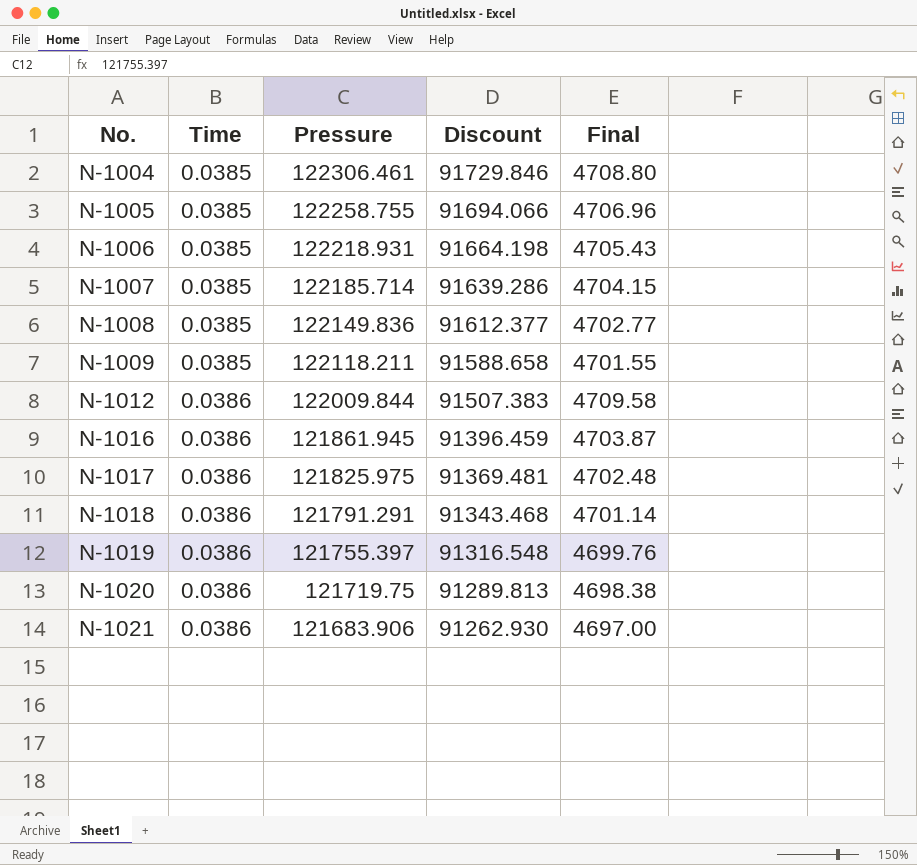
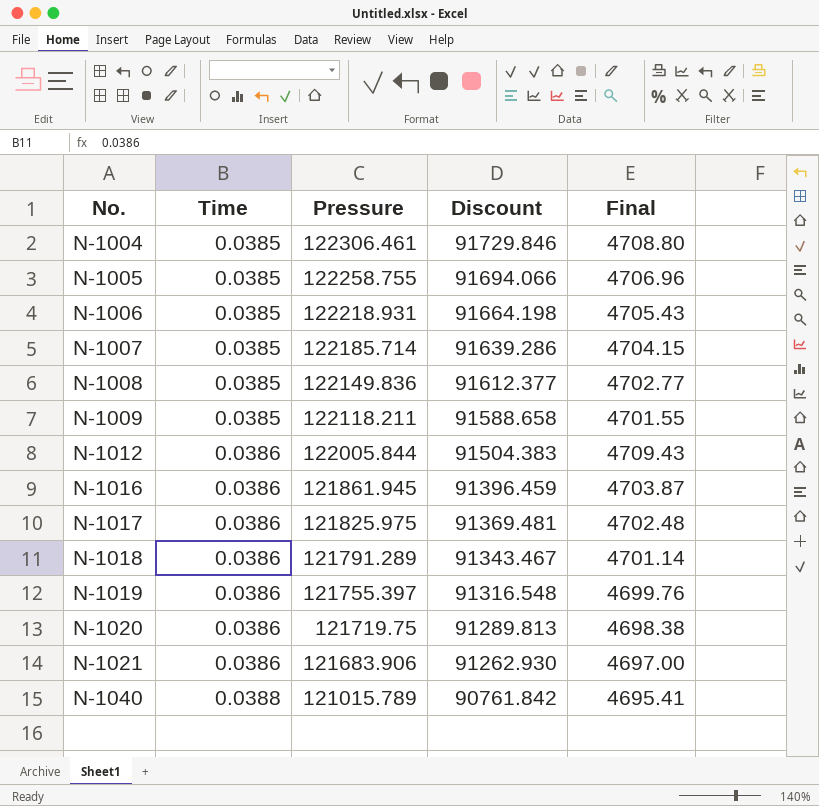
N-1012 | Pressure: 122009.844 -> 122005.844
N-1012 | Discount: 91507.383 -> 91504.383
N-1012 | Final: 4709.58 -> 4709.43
N-1018 | Pressure: 121791.291 -> 121791.289
N-1018 | Discount: 91343.468 -> 91343.467
row N-1040: none -> 0.0388 | 121015.789 | 90761.842 | 4695.41

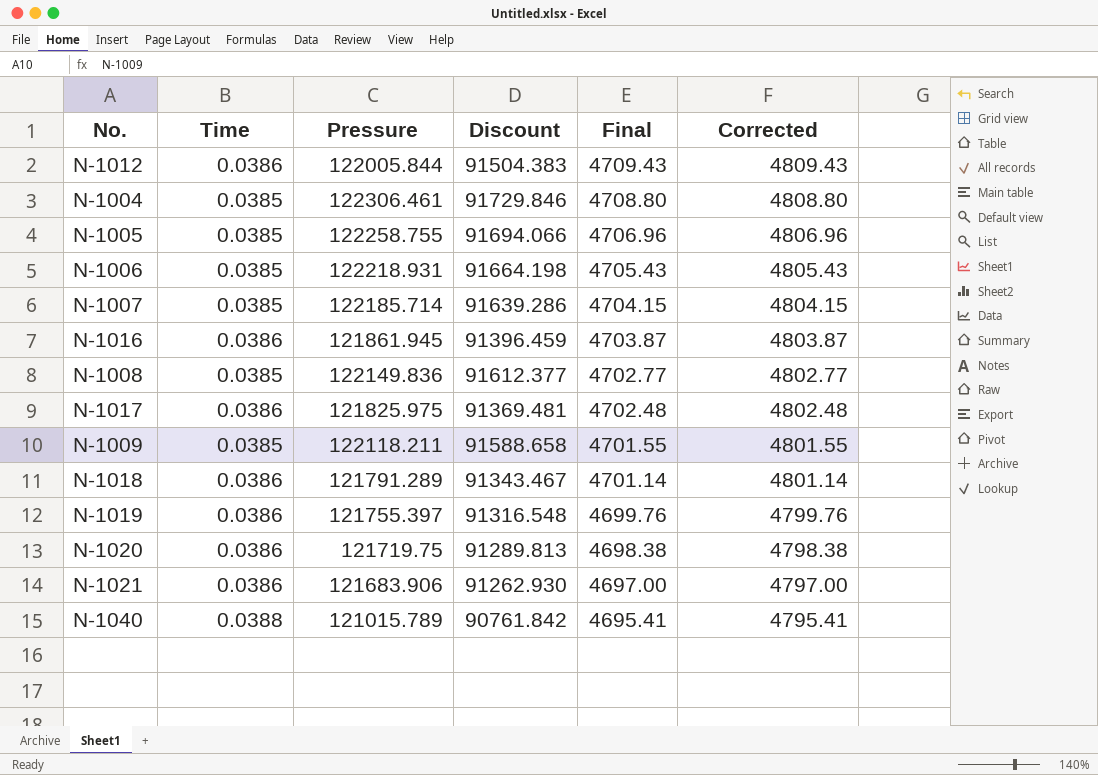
row order: No. ascending -> Final descending
column Corrected | formula: none -> [Final] + 100

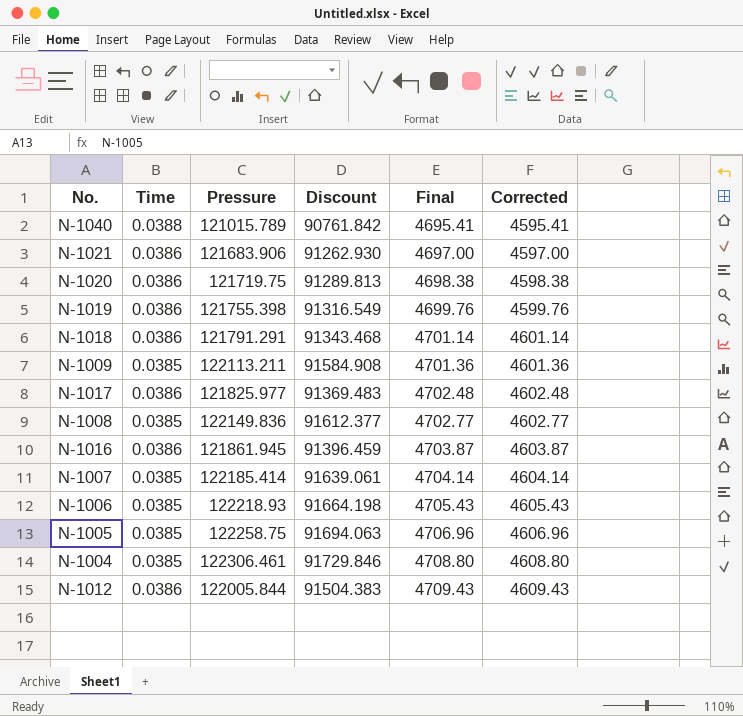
row order: Final descending -> Final ascending
column Corrected | formula: [Final] + 100 -> [Final] - 100
N-1019 | Pressure: 121755.397 -> 121755.398
N-1019 | Discount: 91316.548 -> 91316.549
N-1018 | Pressure: 121791.289 -> 121791.291
N-1018 | Discount: 91343.467 -> 91343.468
N-1009 | Pressure: 122118.211 -> 122113.211
N-1009 | Discount: 91588.658 -> 91584.908
N-1009 | Final: 4701.55 -> 4701.36
N-1017 | Pressure: 121825.975 -> 121825.977
N-1017 | Discount: 91369.481 -> 91369.483
N-1007 | Pressure: 122185.714 -> 122185.414
N-1007 | Discount: 91639.286 -> 91639.061
N-1007 | Final: 4704.15 -> 4704.14
N-1006 | Pressure: 122218.931 -> 122218.93
N-1005 | Pressure: 122258.755 -> 122258.75
N-1005 | Discount: 91694.066 -> 91694.063

